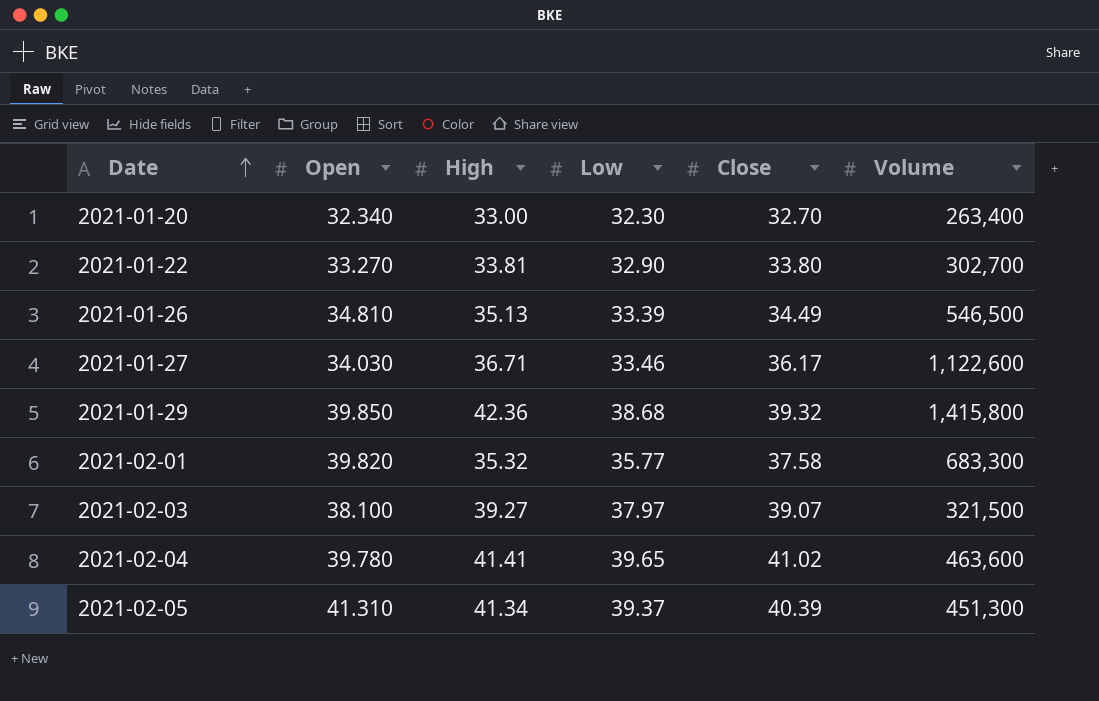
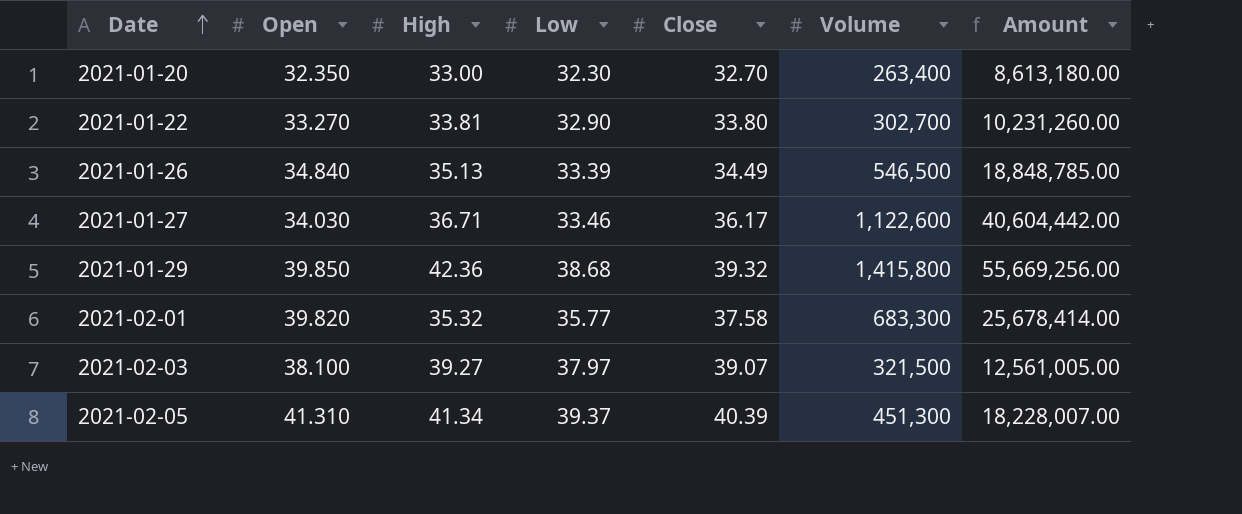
column Amount | formula: none -> [Close] * [Volume]
row 2021-02-04: 39.780 | 41.41 | 39.65 | 41.02 | 463,600 -> none
2021-01-20 | Open: 32.340 -> 32.350
2021-01-26 | Open: 34.810 -> 34.840

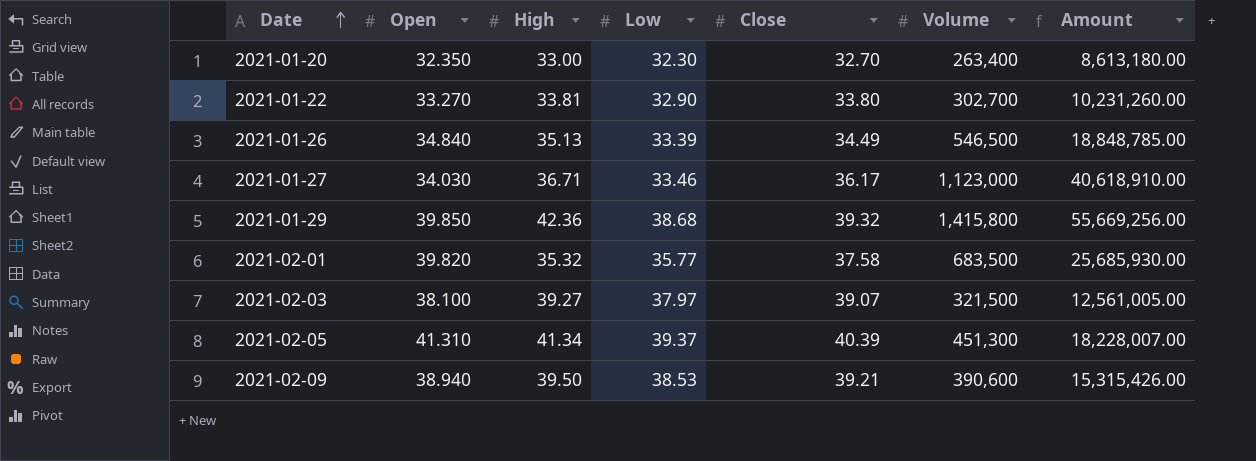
2021-01-27 | Volume: 1,122,600 -> 1,123,000
2021-01-27 | Amount: 40,604,442.00 -> 40,618,910.00
2021-02-01 | Volume: 683,300 -> 683,500
2021-02-01 | Amount: 25,678,414.00 -> 25,685,930.00
row 2021-02-09: none -> 38.940 | 39.50 | 38.53 | 39.21 | 390,600 | 15,315,426.00

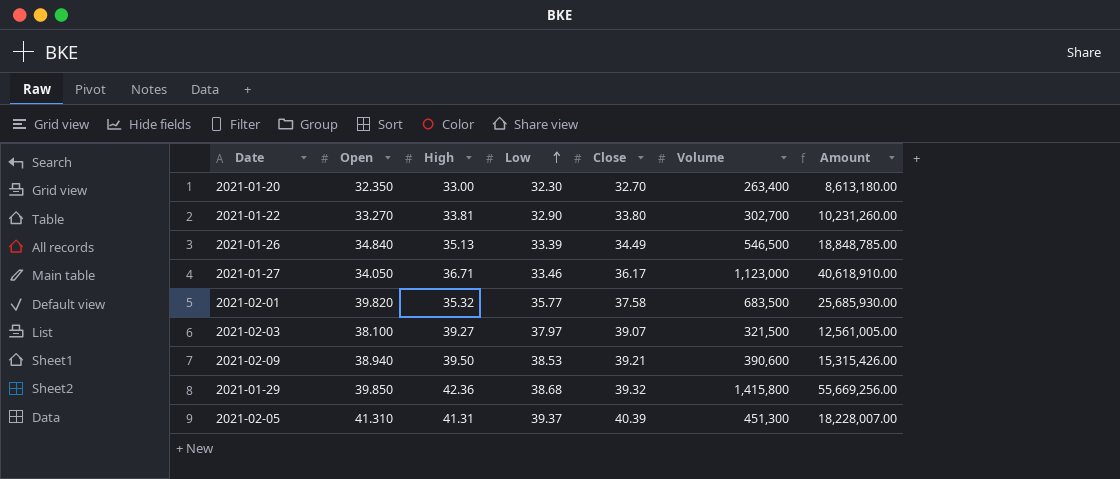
row order: Date ascending -> Low ascending
2021-01-27 | Open: 34.030 -> 34.050
2021-02-05 | High: 41.34 -> 41.31

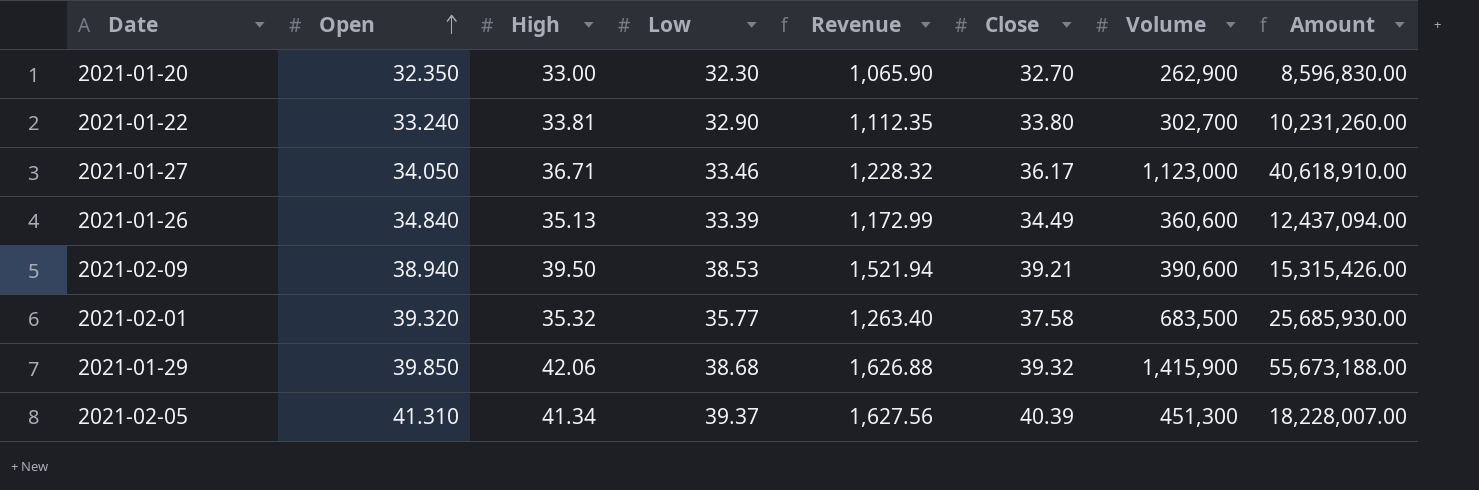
row order: Low ascending -> Open ascending
column Revenue | formula: none -> [High] * [Low]
row 2021-02-03: 38.100 | 39.27 | 37.97 | 39.07 | 321,500 | 12,561,005.00 -> none
2021-01-20 | Volume: 263,400 -> 262,900
2021-01-20 | Amount: 8,613,180.00 -> 8,596,830.00
2021-01-22 | Open: 33.270 -> 33.240
2021-01-26 | Volume: 546,500 -> 360,600
2021-01-26 | Amount: 18,848,785.00 -> 12,437,094.00
2021-02-01 | Open: 39.820 -> 39.320
2021-01-29 | High: 42.36 -> 42.06
2021-01-29 | Volume: 1,415,800 -> 1,415,900
2021-01-29 | Amount: 55,669,256.00 -> 55,673,188.00
2021-02-05 | High: 41.31 -> 41.34

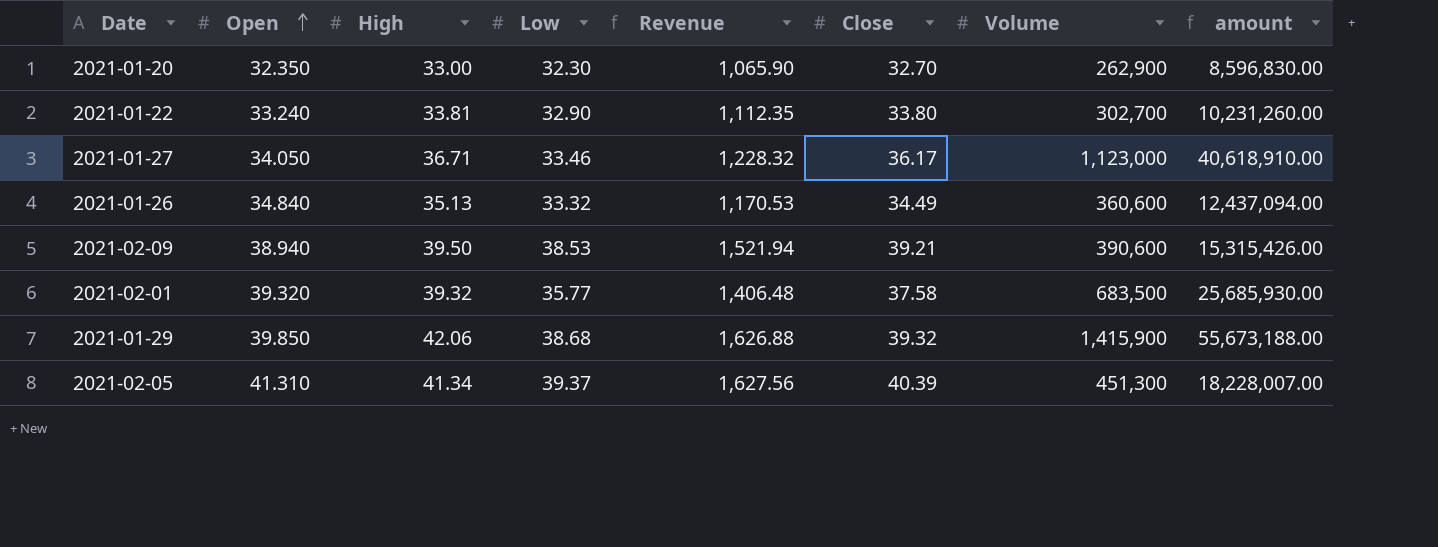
column name: Amount -> amount
2021-01-26 | Low: 33.39 -> 33.32
2021-01-26 | Revenue: 1,172.99 -> 1,170.53
2021-02-01 | High: 35.32 -> 39.32
2021-02-01 | Revenue: 1,263.40 -> 1,406.48

